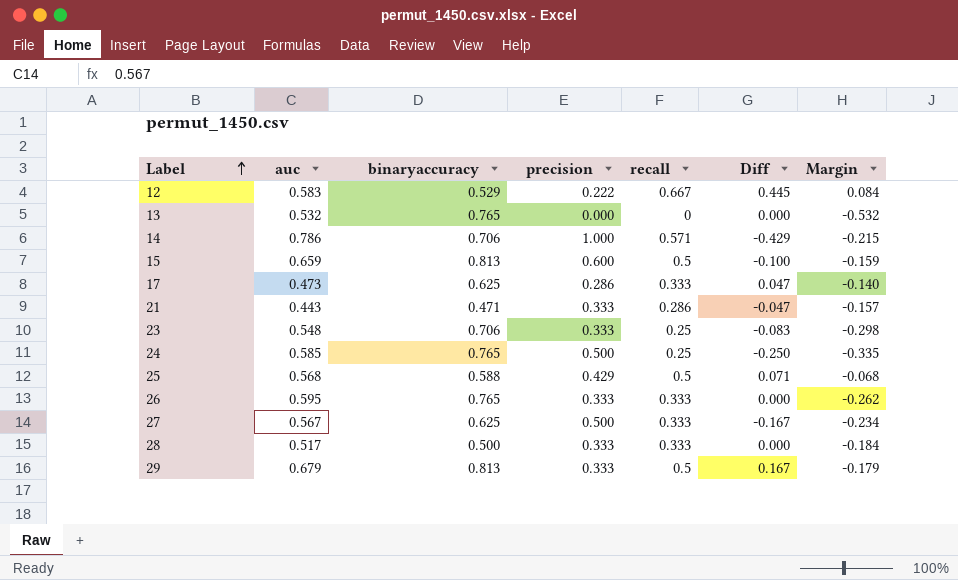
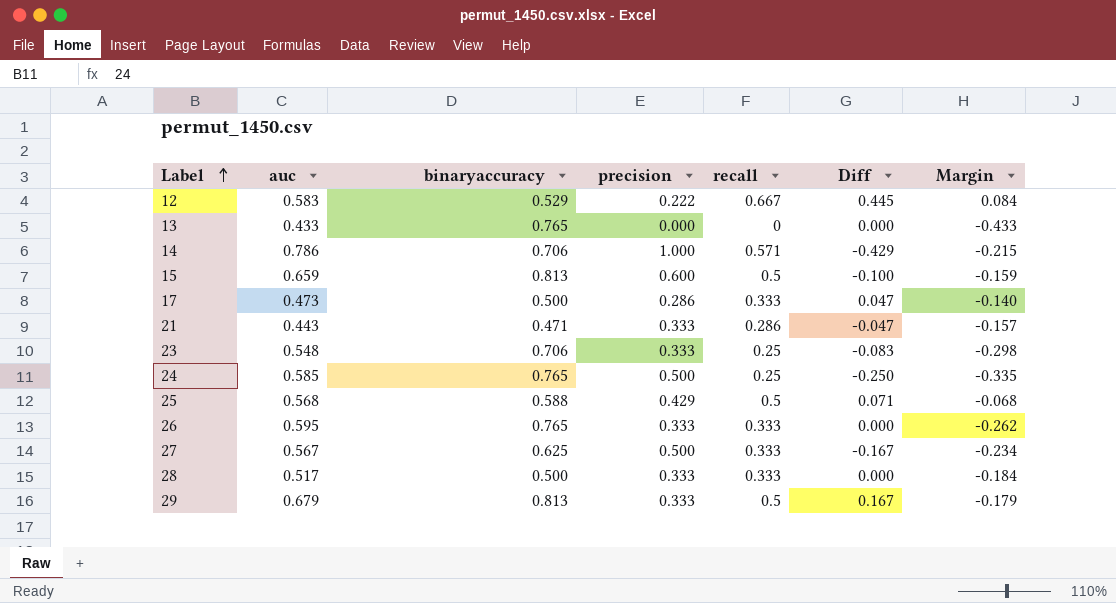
13 | auc: 0.532 -> 0.433
13 | Margin: -0.532 -> -0.433
17 | binaryaccuracy: 0.625 -> 0.500

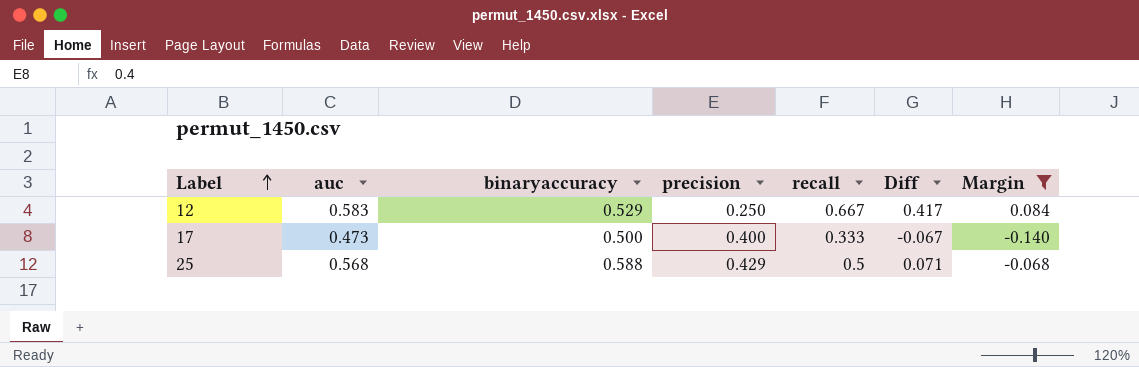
filter: none -> Margin >= -0.140
12 | precision: 0.222 -> 0.250
12 | Diff: 0.445 -> 0.417
17 | precision: 0.286 -> 0.400
17 | Diff: 0.047 -> -0.067

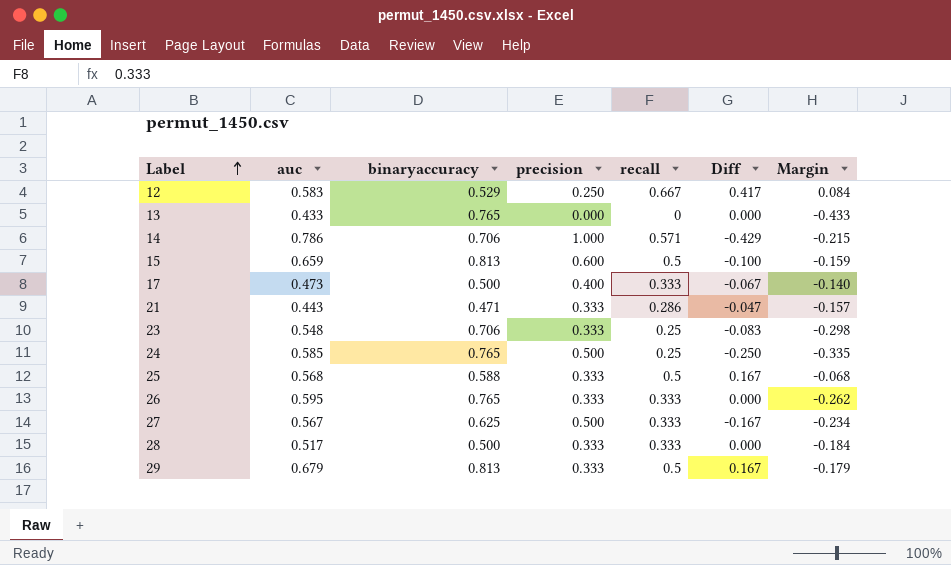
filter: Margin >= -0.140 -> none
25 | precision: 0.429 -> 0.333
25 | Diff: 0.071 -> 0.167

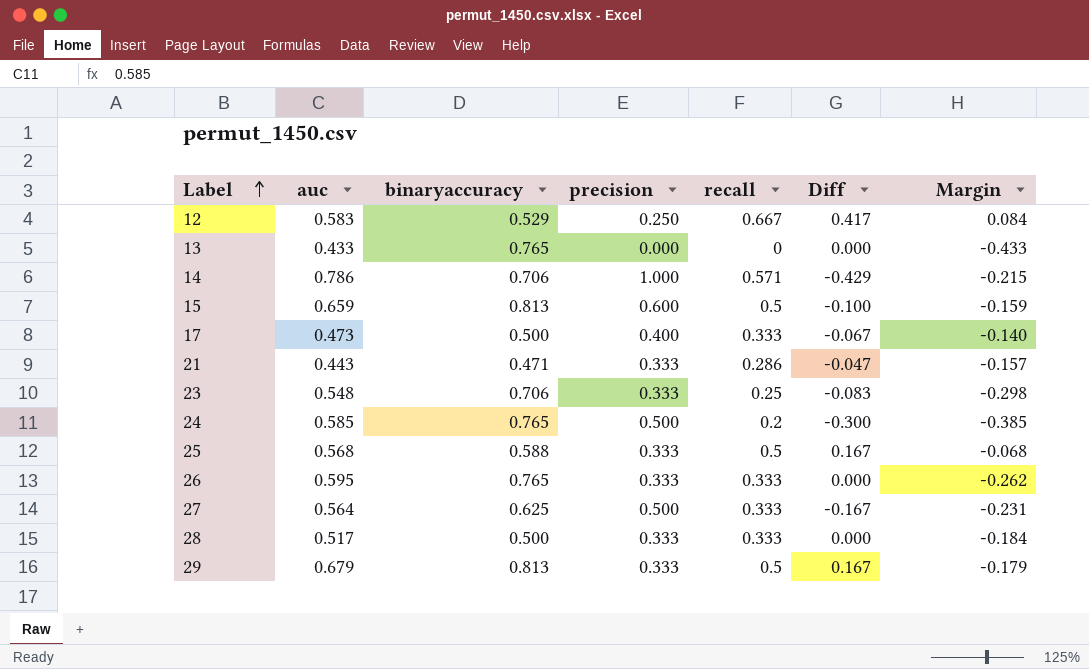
24 | recall: 0.25 -> 0.2
24 | Diff: -0.250 -> -0.300
24 | Margin: -0.335 -> -0.385
27 | auc: 0.567 -> 0.564
27 | Margin: -0.234 -> -0.231

